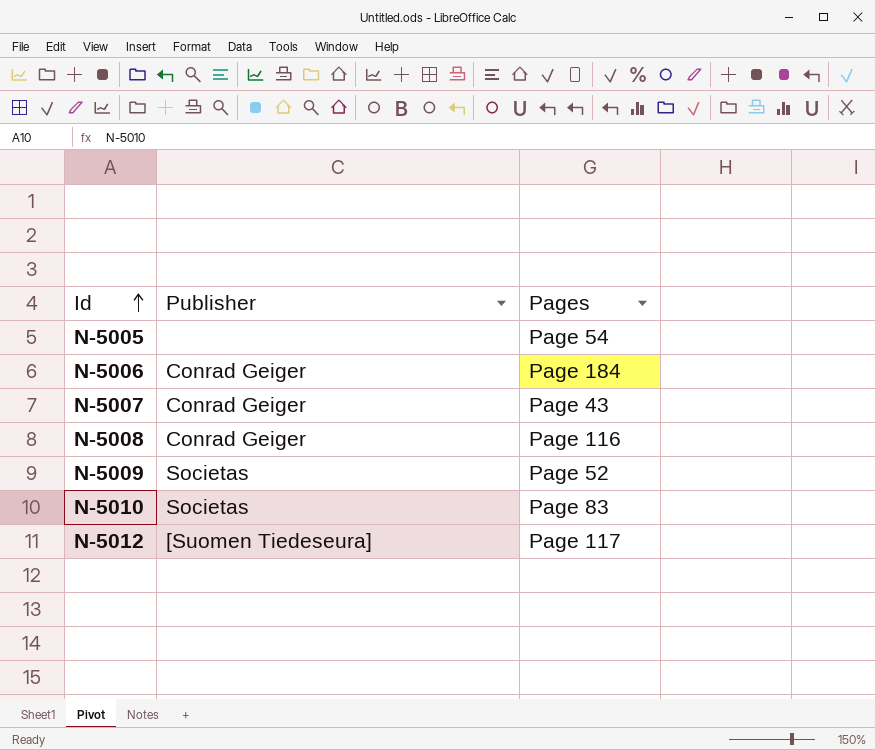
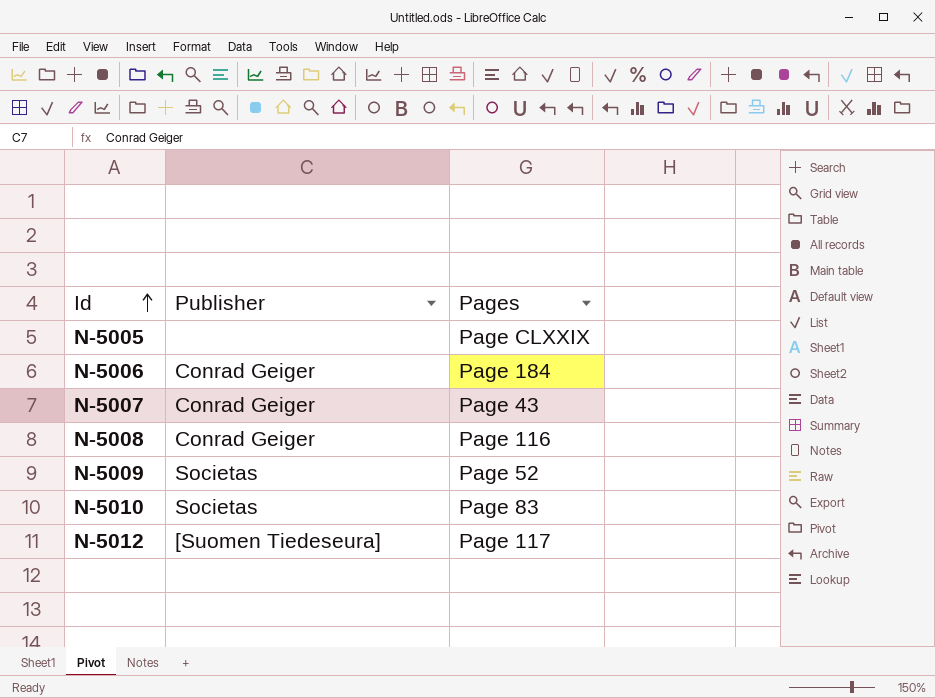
N-5005 | Pages: Page 54 -> Page CLXXIX

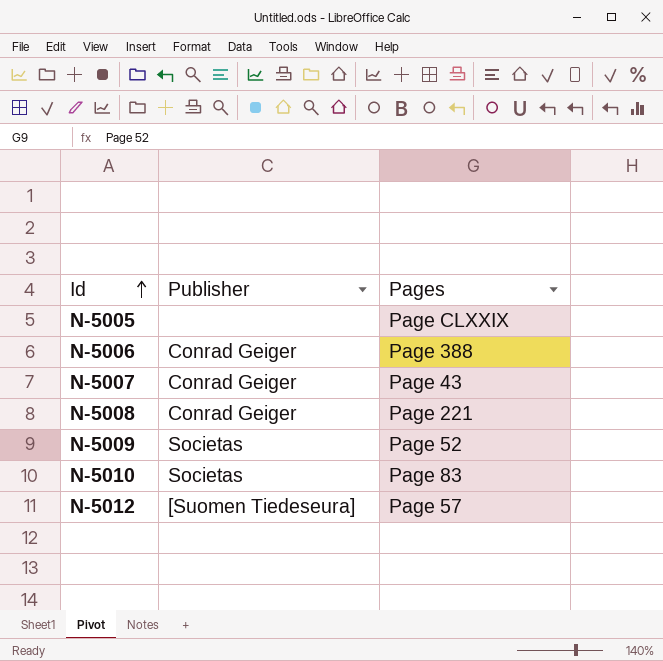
N-5006 | Pages: Page 184 -> Page 388
N-5008 | Pages: Page 116 -> Page 221
N-5012 | Pages: Page 117 -> Page 57

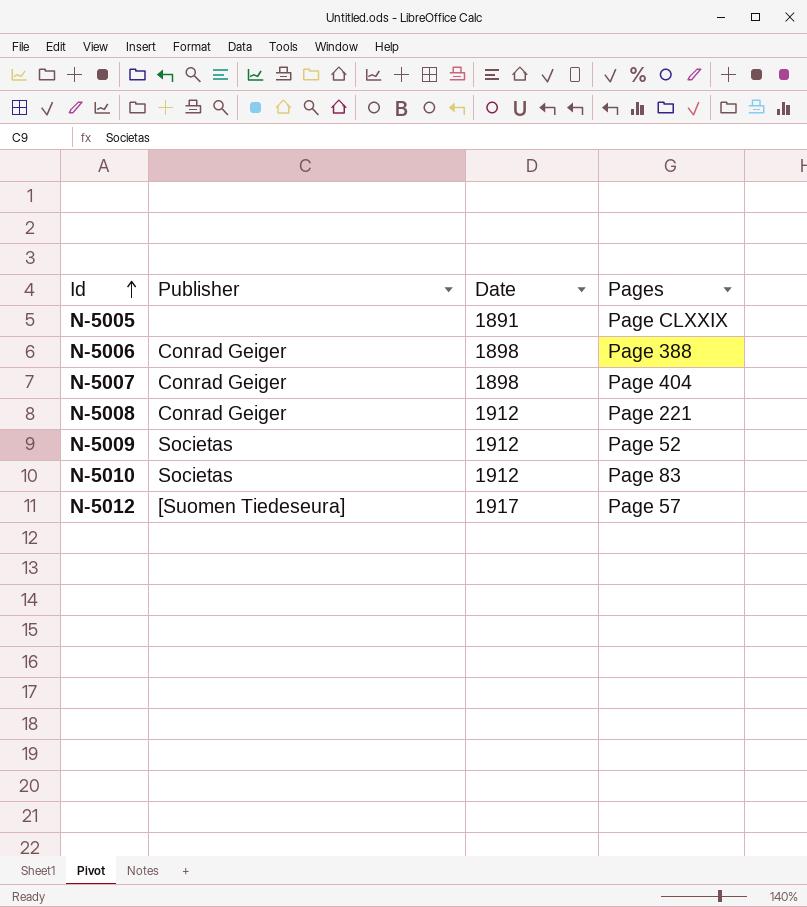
column Date | position: none -> 3
N-5007 | Pages: Page 43 -> Page 404

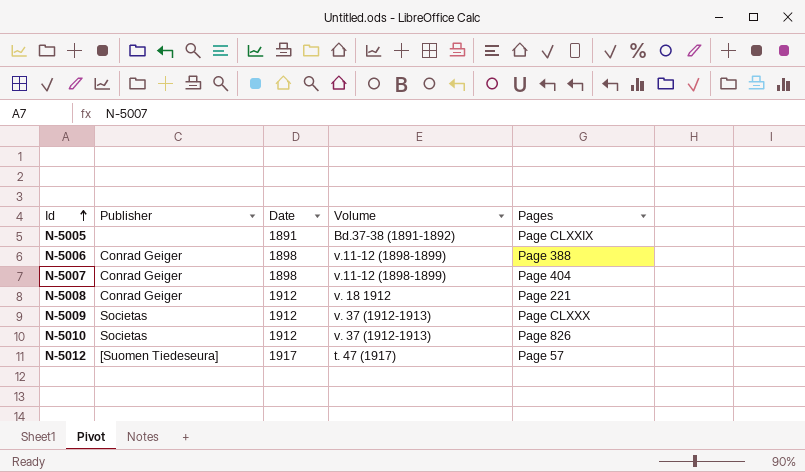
column Volume | position: none -> 4
N-5009 | Pages: Page 52 -> Page CLXXX
N-5010 | Pages: Page 83 -> Page 826

